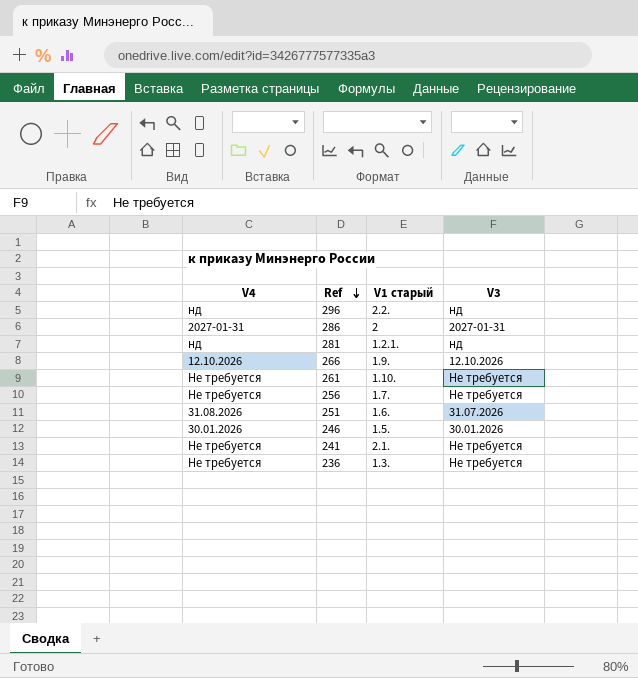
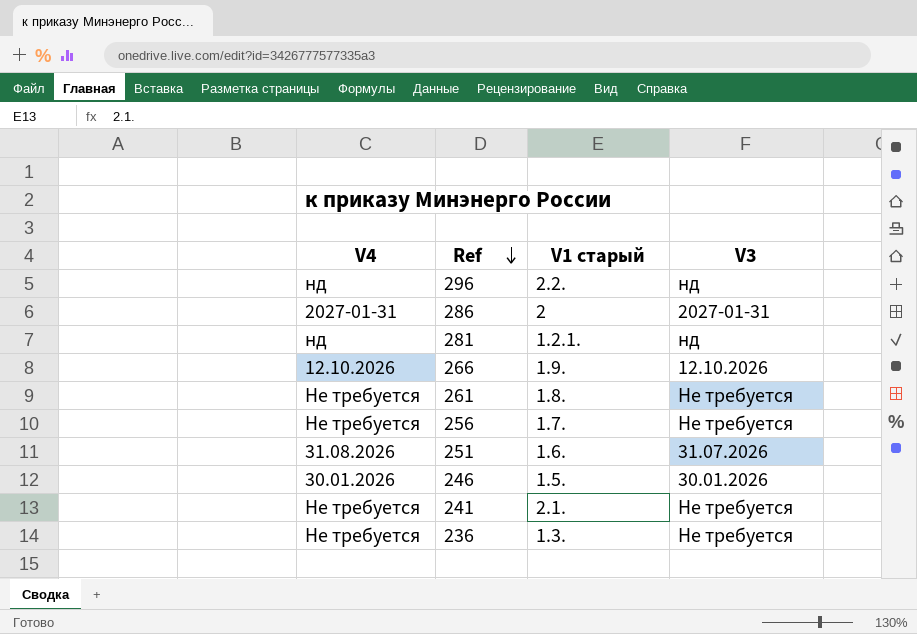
261 | V1 старый: 1.10. -> 1.8.

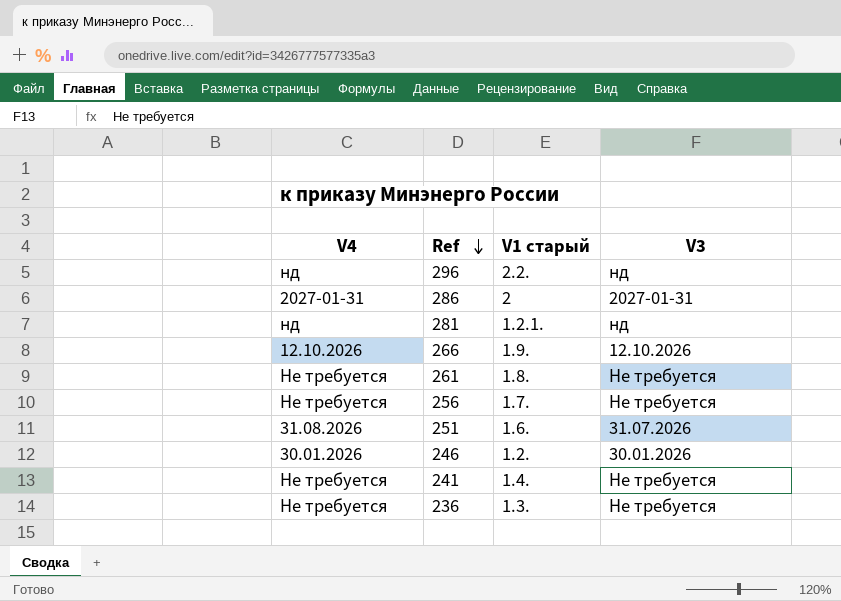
246 | V1 старый: 1.5. -> 1.2.
241 | V1 старый: 2.1. -> 1.4.

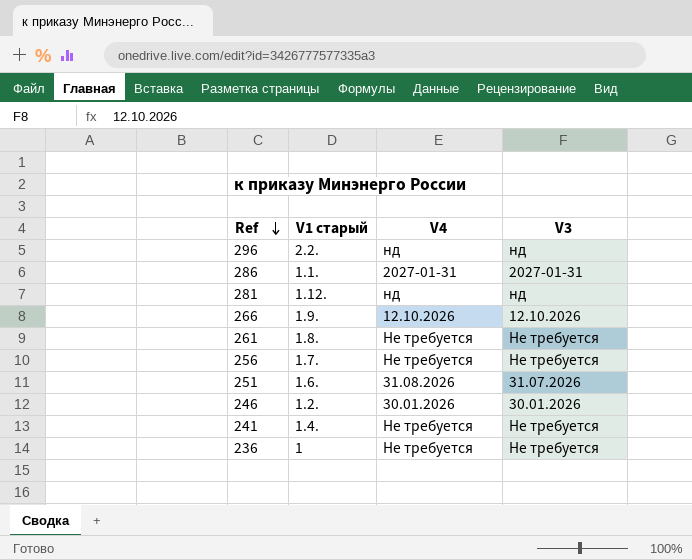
column V4 | position: 1 -> 3
286 | V1 старый: 2 -> 1.1.
281 | V1 старый: 1.2.1. -> 1.12.
236 | V1 старый: 1.3. -> 1

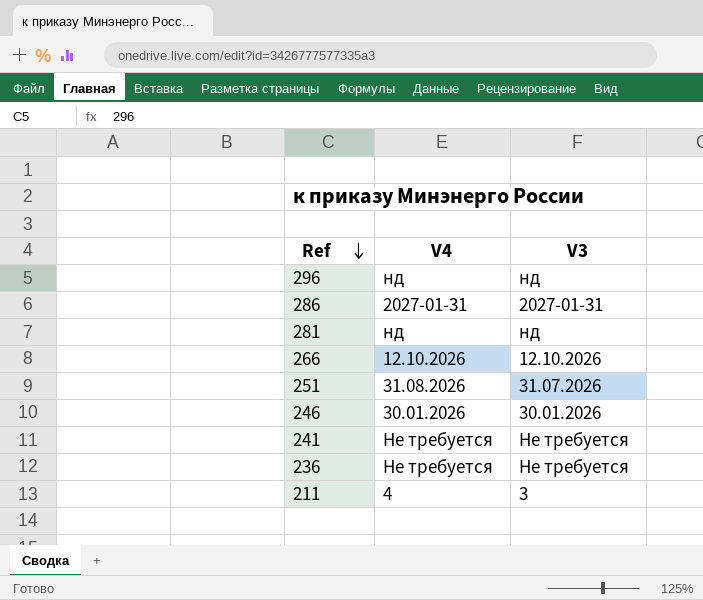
column V1 старый | position: 2 -> none
row 261: 1.8. | Не требуется | Не требуется -> none
row 256: 1.7. | Не требуется | Не требуется -> none
row 211: none -> 4 | 3

